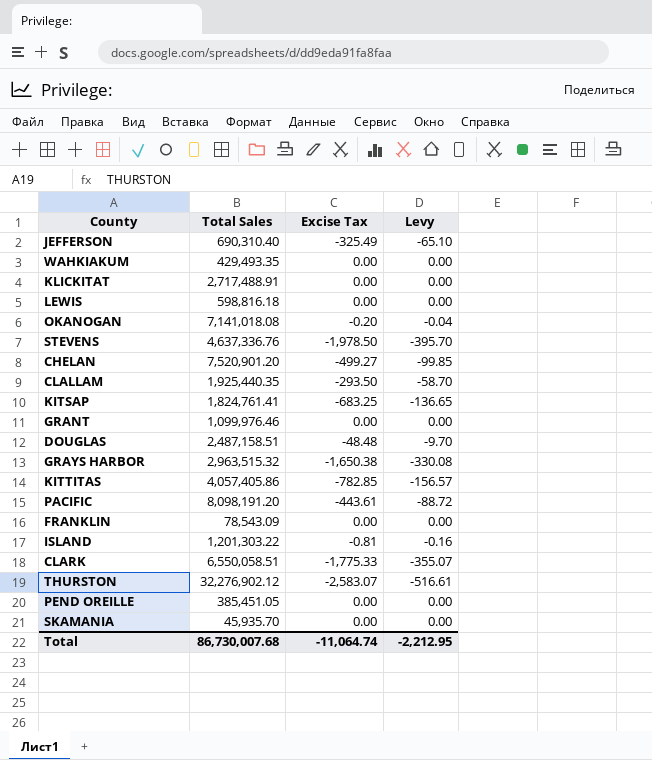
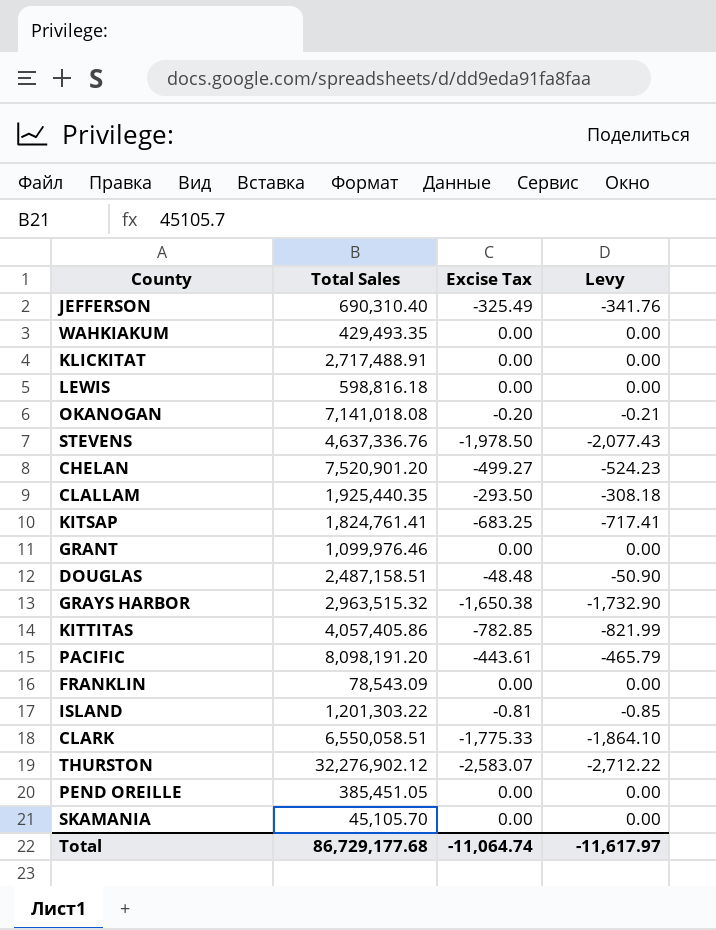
column Levy | formula: [Excise Tax] * 0.2 -> [Excise Tax] * 1.05
SKAMANIA | Total Sales: 45,935.70 -> 45,105.70
Total | Total Sales: 86,730,007.68 -> 86,729,177.68
Total | Levy: -2,212.95 -> -11,617.97

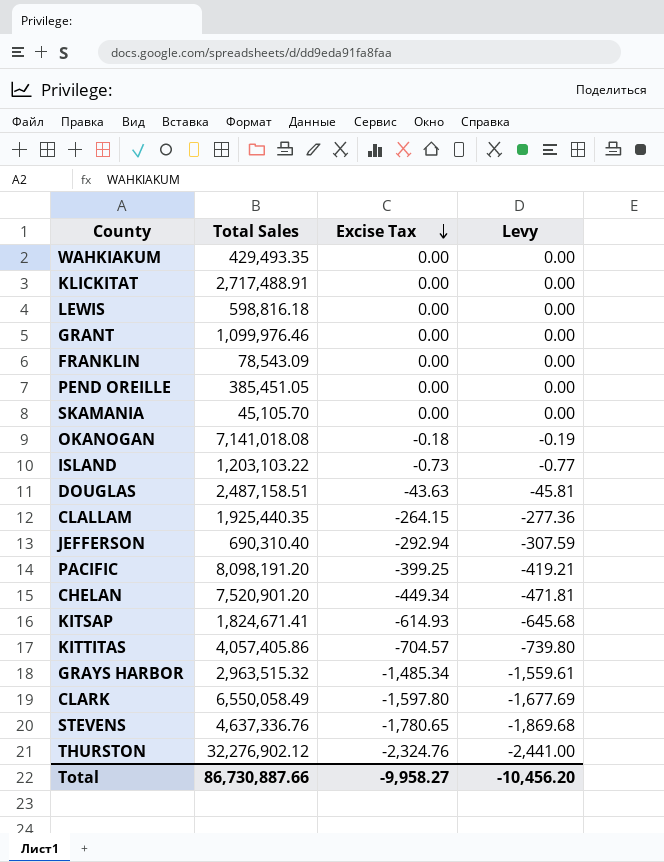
row order: none -> Excise Tax descending
OKANOGAN | Excise Tax: -0.20 -> -0.18
OKANOGAN | Levy: -0.21 -> -0.19
ISLAND | Total Sales: 1,201,303.22 -> 1,203,103.22
ISLAND | Excise Tax: -0.81 -> -0.73
ISLAND | Levy: -0.85 -> -0.77
DOUGLAS | Excise Tax: -48.48 -> -43.63
DOUGLAS | Levy: -50.90 -> -45.81
CLALLAM | Excise Tax: -293.50 -> -264.15
CLALLAM | Levy: -308.18 -> -277.36
JEFFERSON | Excise Tax: -325.49 -> -292.94
JEFFERSON | Levy: -341.76 -> -307.59
PACIFIC | Excise Tax: -443.61 -> -399.25
PACIFIC | Levy: -465.79 -> -419.21
CHELAN | Excise Tax: -499.27 -> -449.34
CHELAN | Levy: -524.23 -> -471.81
KITSAP | Total Sales: 1,824,761.41 -> 1,824,671.41
KITSAP | Excise Tax: -683.25 -> -614.93
KITSAP | Levy: -717.41 -> -645.68
KITTITAS | Excise Tax: -782.85 -> -704.57
KITTITAS | Levy: -821.99 -> -739.80
GRAYS HARBOR | Excise Tax: -1,650.38 -> -1,485.34
GRAYS HARBOR | Levy: -1,732.90 -> -1,559.61
CLARK | Total Sales: 6,550,058.51 -> 6,550,058.49
CLARK | Excise Tax: -1,775.33 -> -1,597.80
CLARK | Levy: -1,864.10 -> -1,677.69
STEVENS | Excise Tax: -1,978.50 -> -1,780.65
STEVENS | Levy: -2,077.43 -> -1,869.68
THURSTON | Excise Tax: -2,583.07 -> -2,324.76
THURSTON | Levy: -2,712.22 -> -2,441.00
Total | Total Sales: 86,729,177.68 -> 86,730,887.66
Total | Excise Tax: -11,064.74 -> -9,958.27
Total | Levy: -11,617.97 -> -10,456.20

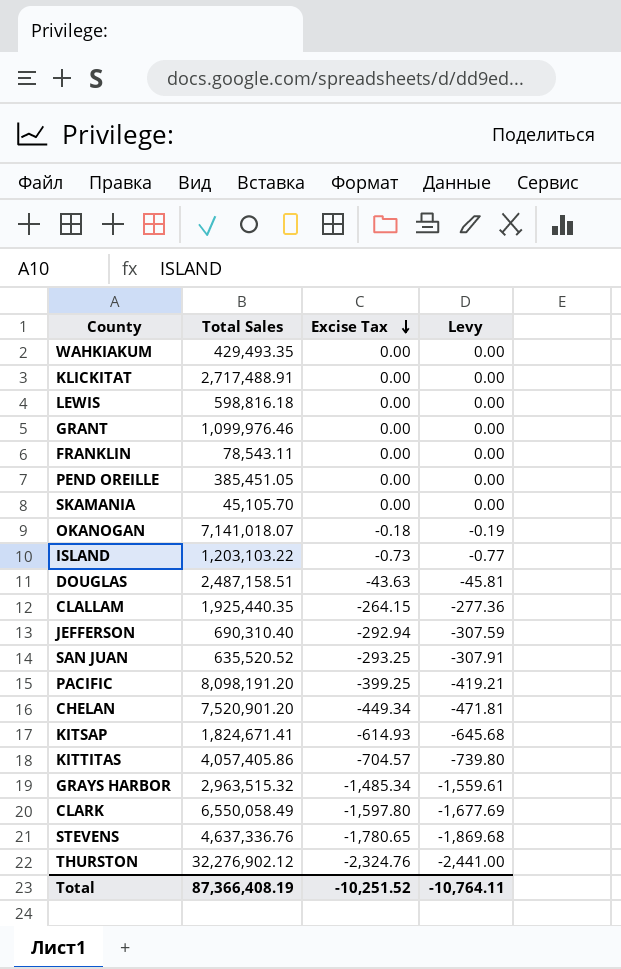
FRANKLIN | Total Sales: 78,543.09 -> 78,543.11
OKANOGAN | Total Sales: 7,141,018.08 -> 7,141,018.07
row SAN JUAN: none -> 635,520.52 | -293.25 | -307.91
Total | Total Sales: 86,730,887.66 -> 87,366,408.19
Total | Excise Tax: -9,958.27 -> -10,251.52
Total | Levy: -10,456.20 -> -10,764.11

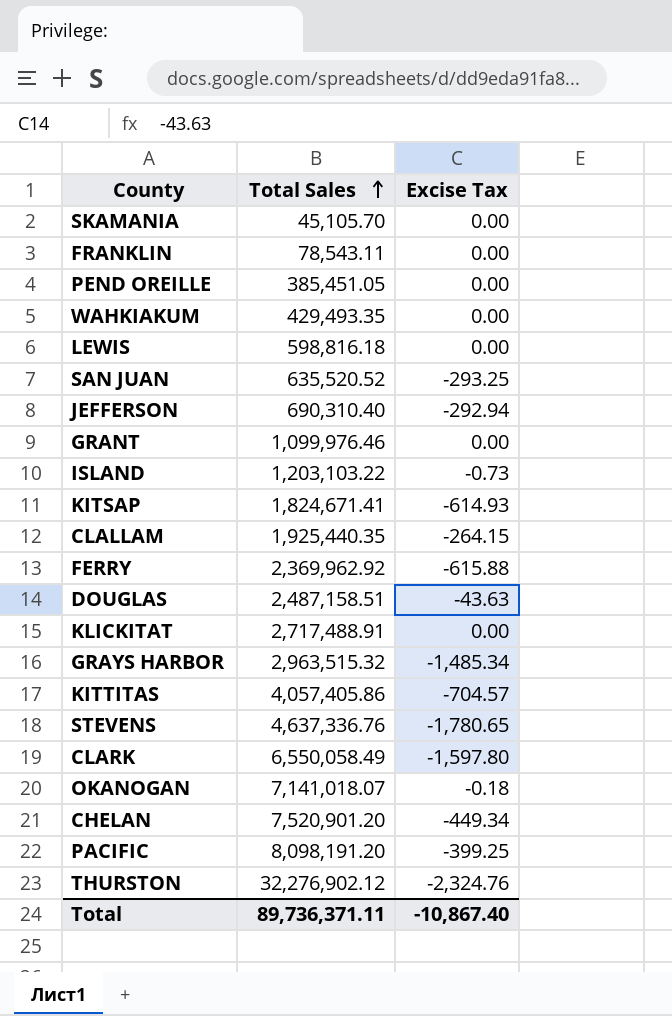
row order: Excise Tax descending -> Total Sales ascending
column Levy | formula: [Excise Tax] * 1.05 -> none
row FERRY: none -> 2,369,962.92 | -615.88
Total | Total Sales: 87,366,408.19 -> 89,736,371.11
Total | Excise Tax: -10,251.52 -> -10,867.40

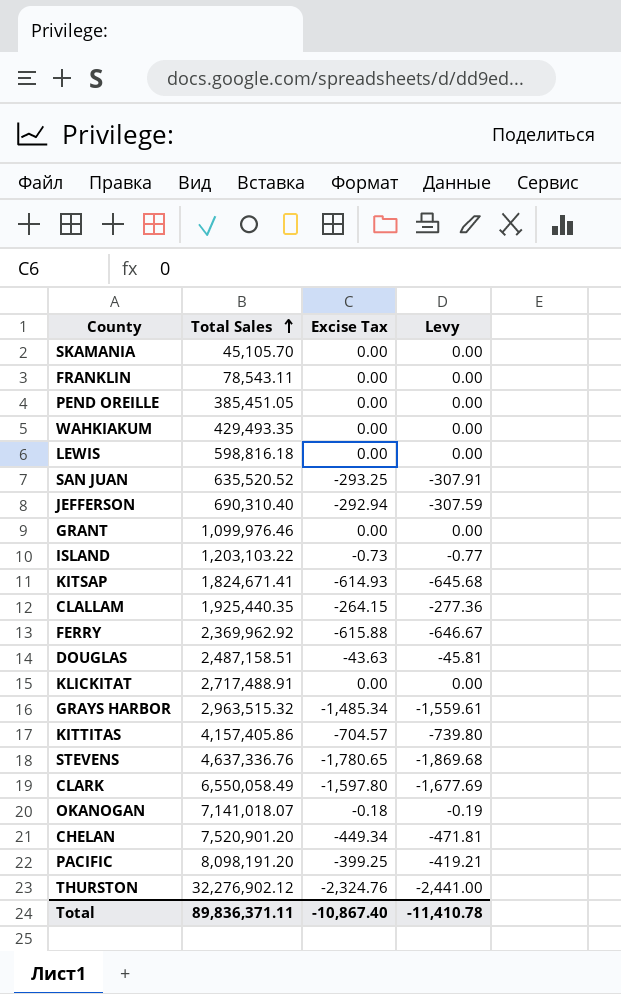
column Levy | formula: none -> [Excise Tax] * 1.05
KITTITAS | Total Sales: 4,057,405.86 -> 4,157,405.86
Total | Total Sales: 89,736,371.11 -> 89,836,371.11

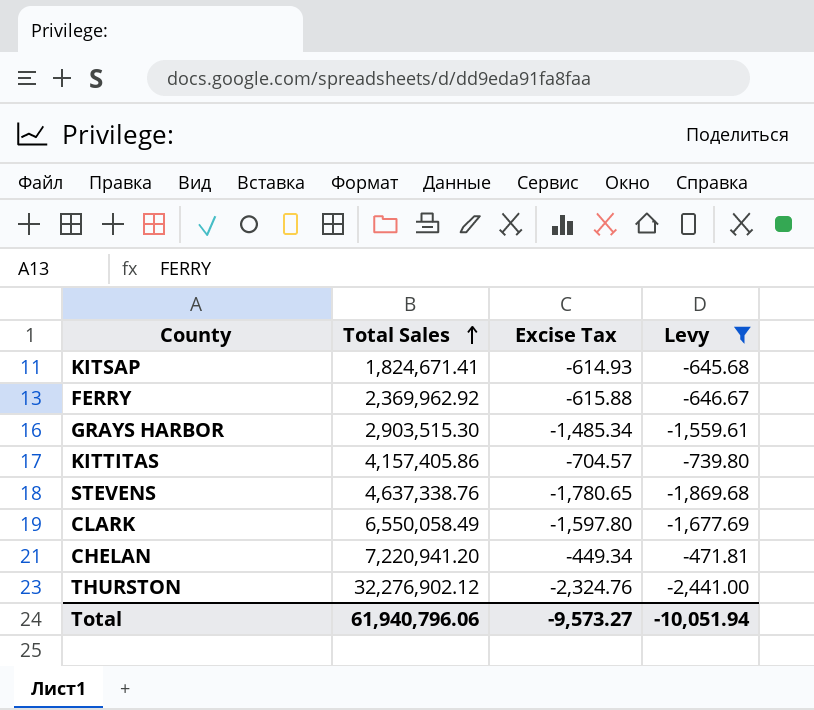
filter: none -> Levy <= -471.81
GRAYS HARBOR | Total Sales: 2,963,515.32 -> 2,903,515.30
STEVENS | Total Sales: 4,637,336.76 -> 4,637,338.76
CHELAN | Total Sales: 7,520,901.20 -> 7,220,941.20
Total | Total Sales: 89,836,371.11 -> 61,940,796.06
Total | Excise Tax: -10,867.40 -> -9,573.27
Total | Levy: -11,410.78 -> -10,051.94

